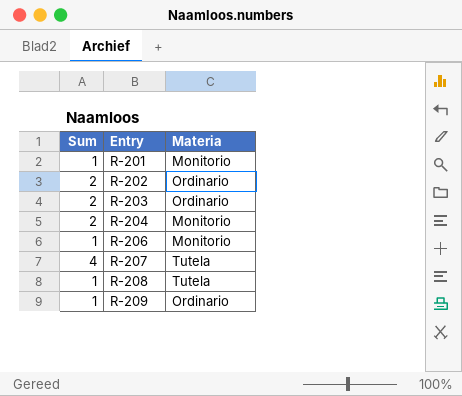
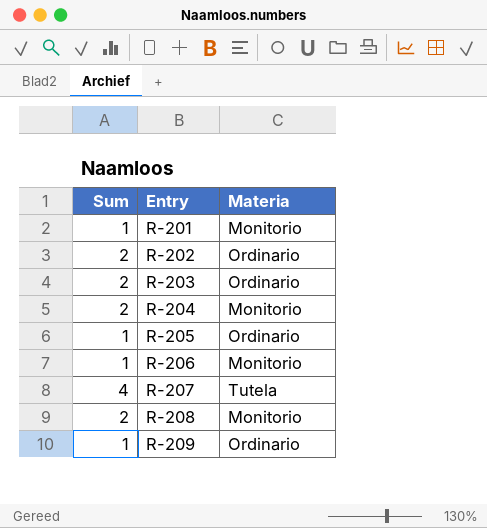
row R-205: none -> 1 | Ordinario
R-208 | Sum: 1 -> 2
R-208 | Materia: Tutela -> Monitorio

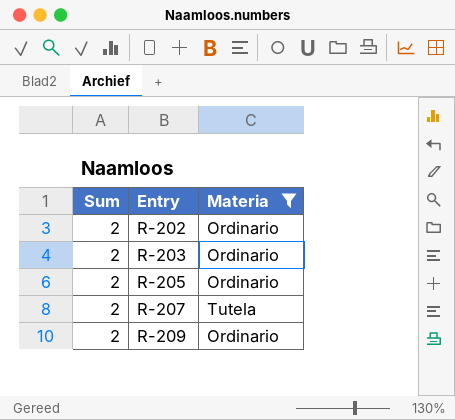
filter: none -> Materia != Monitorio
R-205 | Sum: 1 -> 2
R-207 | Sum: 4 -> 2
R-209 | Sum: 1 -> 2

